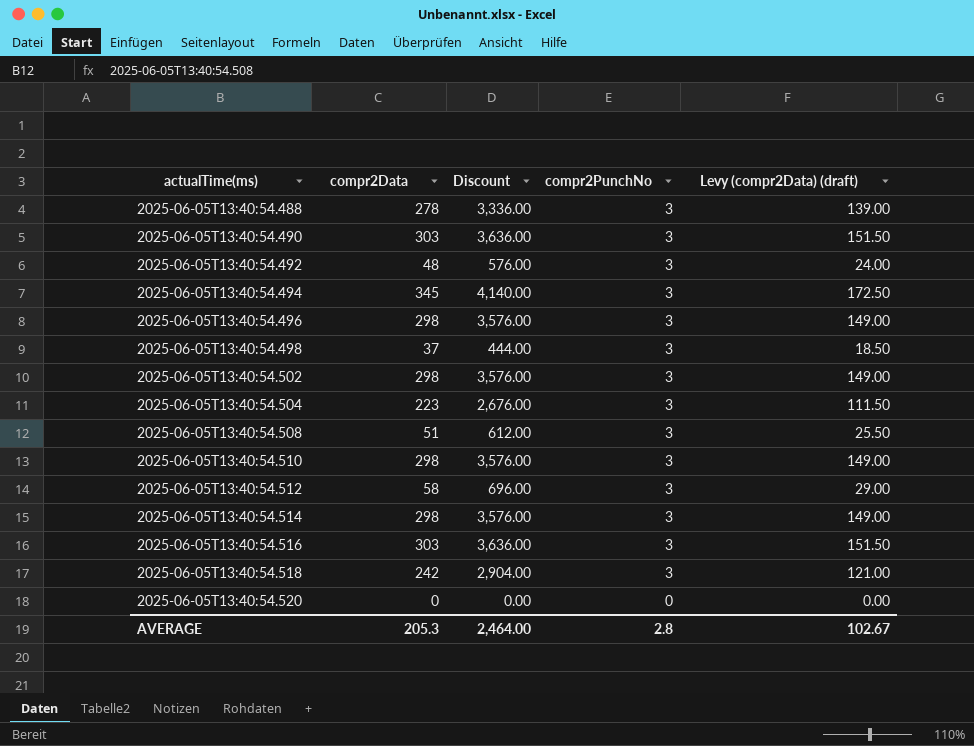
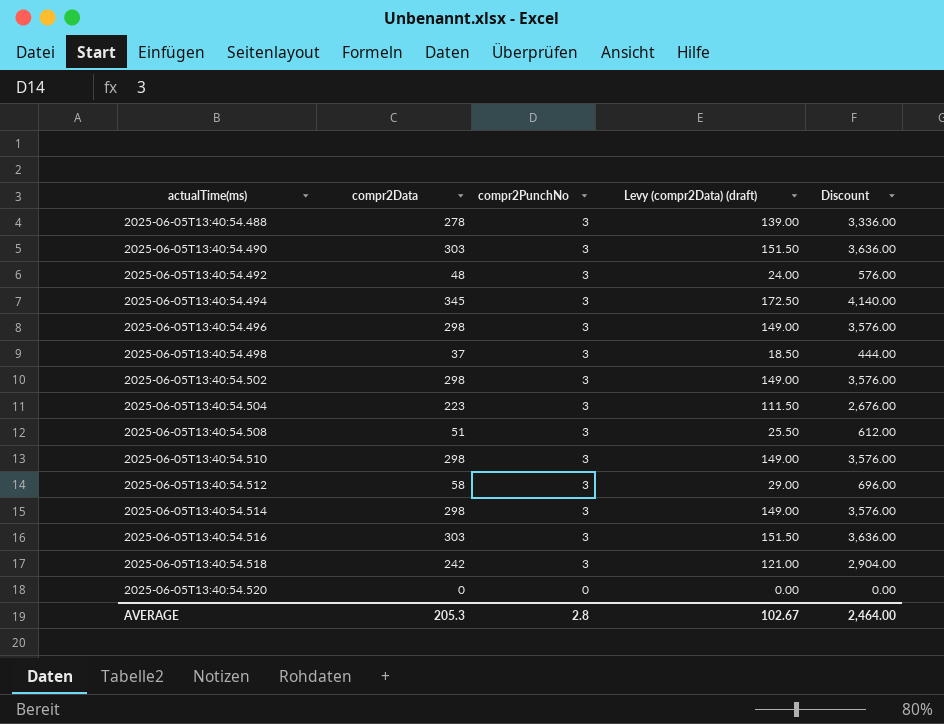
column Discount | position: 3 -> 5

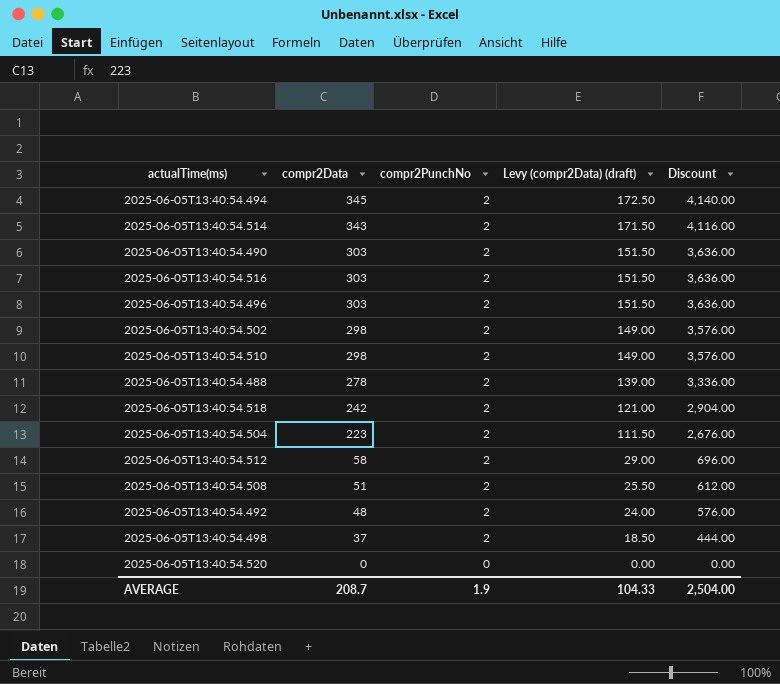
row order: actualTime(ms) ascending -> compr2Data descending
2025-06-05T13:40:54.494 | compr2PunchNo: 3 -> 2
2025-06-05T13:40:54.514 | compr2Data: 298 -> 343
2025-06-05T13:40:54.514 | compr2PunchNo: 3 -> 2
2025-06-05T13:40:54.514 | Levy (compr2Data) (draft): 149.00 -> 171.50
2025-06-05T13:40:54.514 | Discount: 3,576.00 -> 4,116.00
2025-06-05T13:40:54.490 | compr2PunchNo: 3 -> 2
2025-06-05T13:40:54.516 | compr2PunchNo: 3 -> 2
2025-06-05T13:40:54.496 | compr2Data: 298 -> 303
2025-06-05T13:40:54.496 | compr2PunchNo: 3 -> 2
2025-06-05T13:40:54.496 | Levy (compr2Data) (draft): 149.00 -> 151.50
2025-06-05T13:40:54.496 | Discount: 3,576.00 -> 3,636.00
2025-06-05T13:40:54.502 | compr2PunchNo: 3 -> 2
2025-06-05T13:40:54.510 | compr2PunchNo: 3 -> 2
2025-06-05T13:40:54.488 | compr2PunchNo: 3 -> 2
2025-06-05T13:40:54.518 | compr2PunchNo: 3 -> 2
2025-06-05T13:40:54.504 | compr2PunchNo: 3 -> 2
2025-06-05T13:40:54.512 | compr2PunchNo: 3 -> 2
2025-06-05T13:40:54.508 | compr2PunchNo: 3 -> 2
2025-06-05T13:40:54.492 | compr2PunchNo: 3 -> 2
2025-06-05T13:40:54.498 | compr2PunchNo: 3 -> 2
AVERAGE | compr2Data: 205.3 -> 208.7
AVERAGE | compr2PunchNo: 2.8 -> 1.9
AVERAGE | Levy (compr2Data) (draft): 102.67 -> 104.33
AVERAGE | Discount: 2,464.00 -> 2,504.00

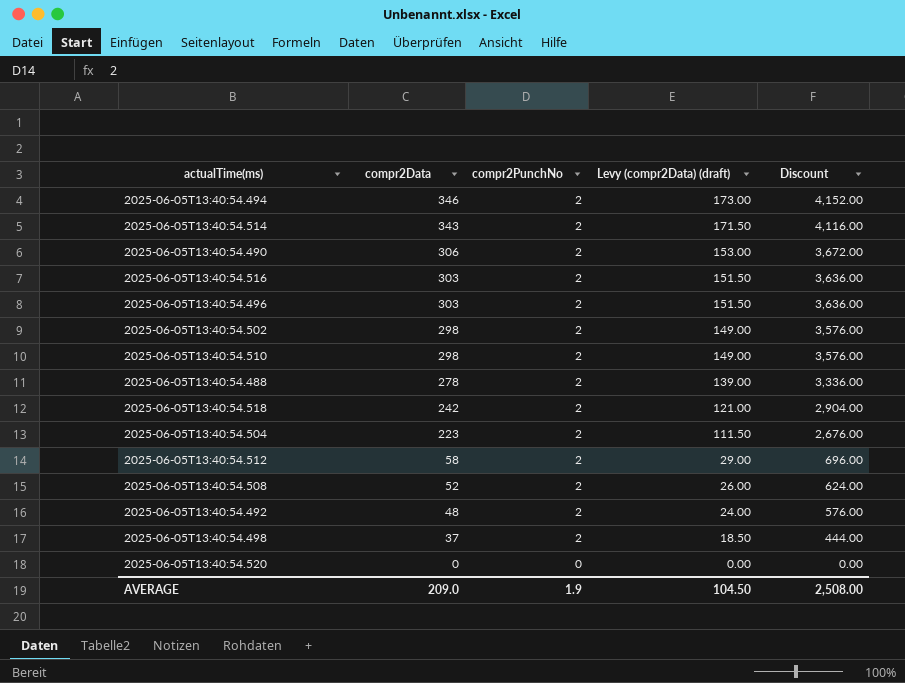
2025-06-05T13:40:54.494 | compr2Data: 345 -> 346
2025-06-05T13:40:54.494 | Levy (compr2Data) (draft): 172.50 -> 173.00
2025-06-05T13:40:54.494 | Discount: 4,140.00 -> 4,152.00
2025-06-05T13:40:54.490 | compr2Data: 303 -> 306
2025-06-05T13:40:54.490 | Levy (compr2Data) (draft): 151.50 -> 153.00
2025-06-05T13:40:54.490 | Discount: 3,636.00 -> 3,672.00
2025-06-05T13:40:54.508 | compr2Data: 51 -> 52
2025-06-05T13:40:54.508 | Levy (compr2Data) (draft): 25.50 -> 26.00
2025-06-05T13:40:54.508 | Discount: 612.00 -> 624.00
AVERAGE | compr2Data: 208.7 -> 209.0
AVERAGE | Levy (compr2Data) (draft): 104.33 -> 104.50
AVERAGE | Discount: 2,504.00 -> 2,508.00

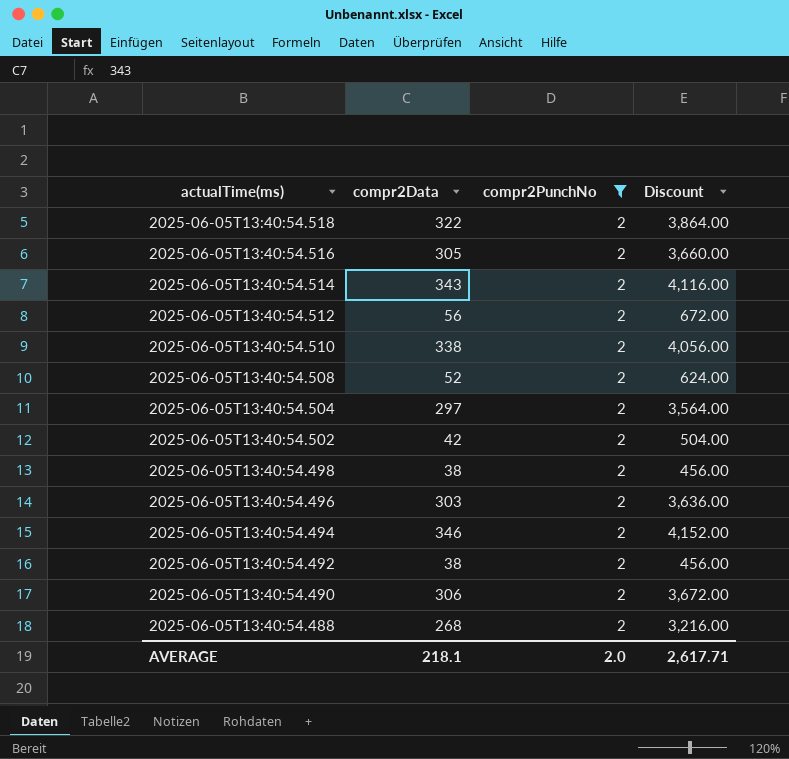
filter: none -> compr2PunchNo = 2
row order: compr2Data descending -> actualTime(ms) descending
column Levy (compr2Data) (draft) | formula: [compr2Data] * 0.5 -> none
2025-06-05T13:40:54.518 | compr2Data: 242 -> 322
2025-06-05T13:40:54.518 | Discount: 2,904.00 -> 3,864.00
2025-06-05T13:40:54.516 | compr2Data: 303 -> 305
2025-06-05T13:40:54.516 | Discount: 3,636.00 -> 3,660.00
2025-06-05T13:40:54.512 | compr2Data: 58 -> 56
2025-06-05T13:40:54.512 | Discount: 696.00 -> 672.00
2025-06-05T13:40:54.510 | compr2Data: 298 -> 338
2025-06-05T13:40:54.510 | Discount: 3,576.00 -> 4,056.00
2025-06-05T13:40:54.504 | compr2Data: 223 -> 297
2025-06-05T13:40:54.504 | Discount: 2,676.00 -> 3,564.00
2025-06-05T13:40:54.502 | compr2Data: 298 -> 42
2025-06-05T13:40:54.502 | Discount: 3,576.00 -> 504.00
2025-06-05T13:40:54.498 | compr2Data: 37 -> 38
2025-06-05T13:40:54.498 | Discount: 444.00 -> 456.00
2025-06-05T13:40:54.492 | compr2Data: 48 -> 38
2025-06-05T13:40:54.492 | Discount: 576.00 -> 456.00
2025-06-05T13:40:54.488 | compr2Data: 278 -> 268
2025-06-05T13:40:54.488 | Discount: 3,336.00 -> 3,216.00
AVERAGE | compr2Data: 209.0 -> 218.1
AVERAGE | compr2PunchNo: 1.9 -> 2.0
AVERAGE | Discount: 2,508.00 -> 2,617.71

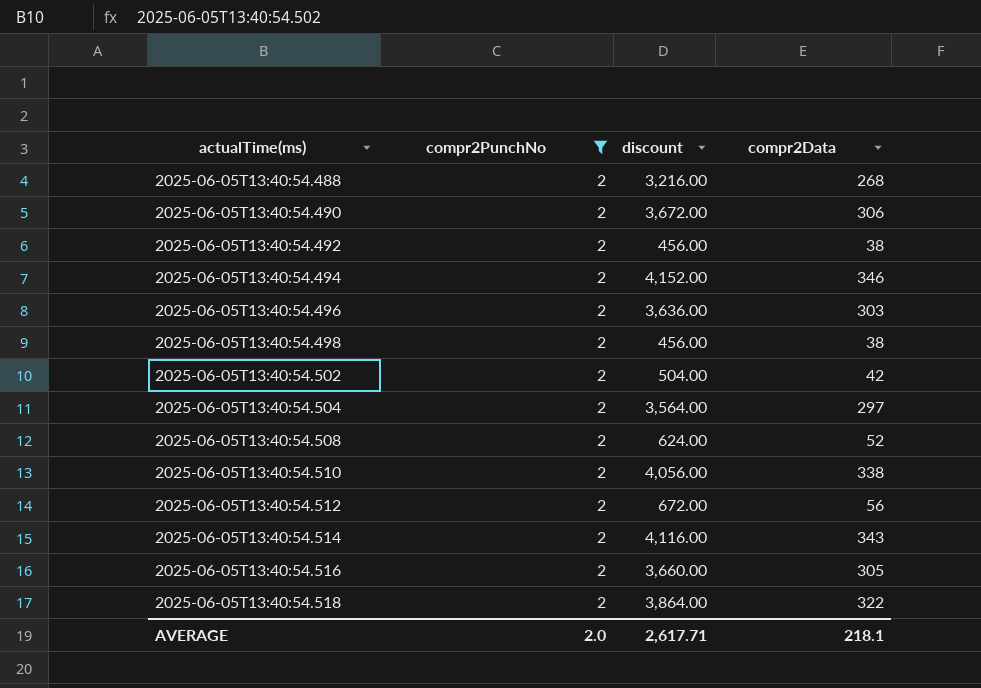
row order: actualTime(ms) descending -> actualTime(ms) ascending
column name: Discount -> discount
column compr2Data | position: 2 -> 4

